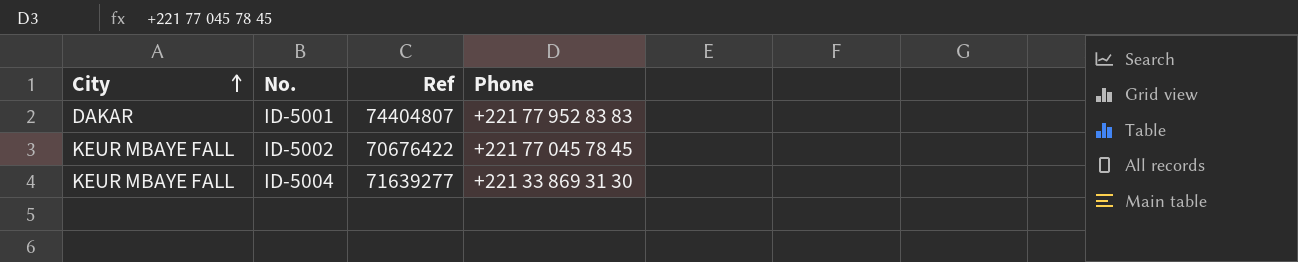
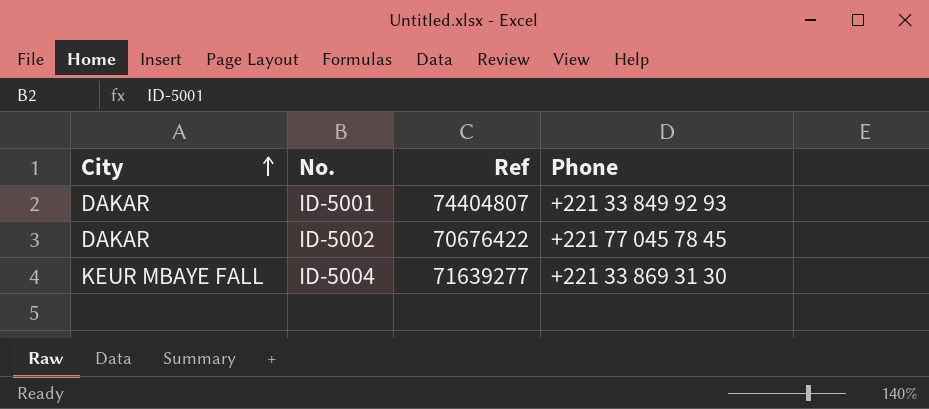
ID-5001 | Phone: +221 77 952 83 83 -> +221 33 849 92 93
ID-5002 | City: KEUR MBAYE FALL -> DAKAR

